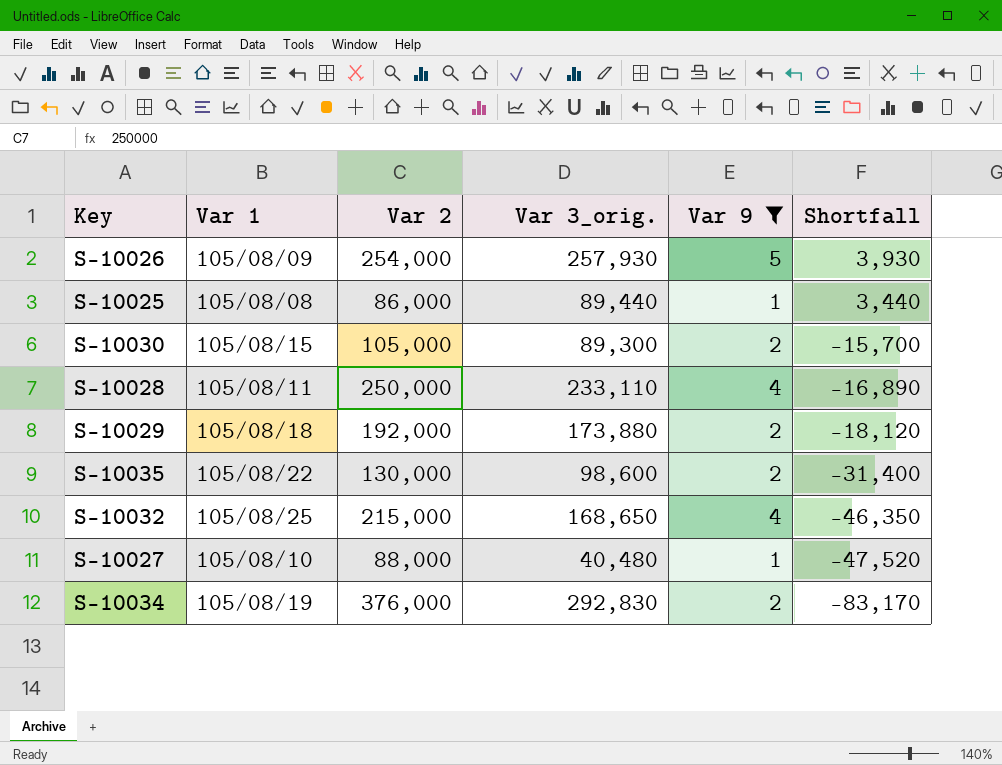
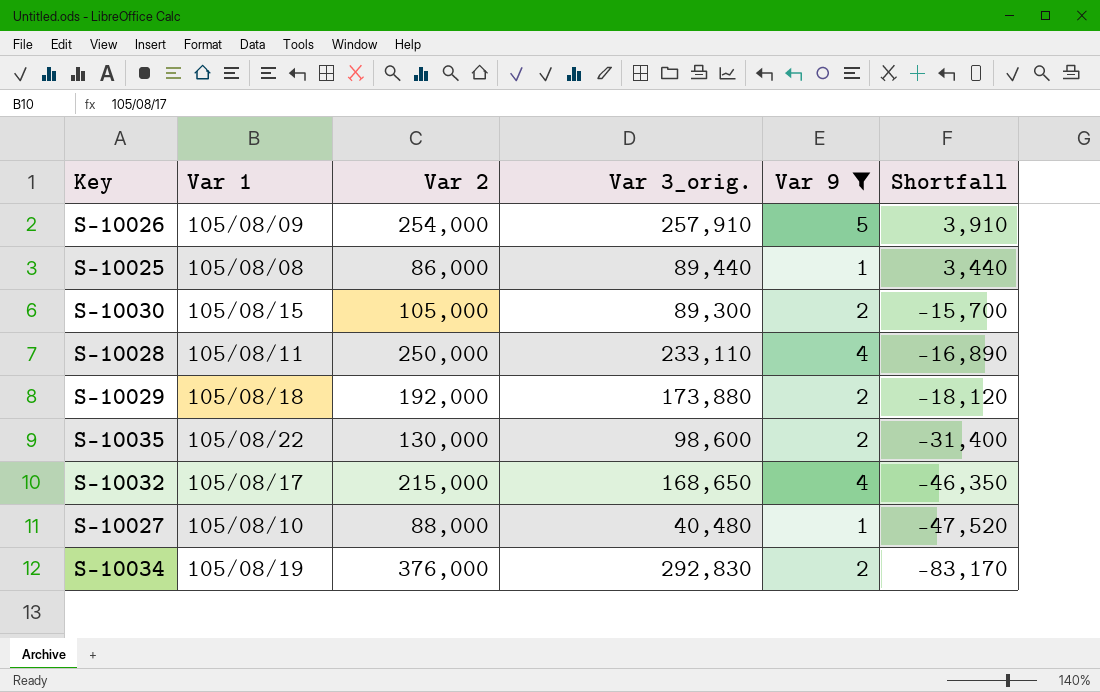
S-10026 | Var 3_orig.: 257,930 -> 257,910
S-10026 | Shortfall: 3,930 -> 3,910
S-10032 | Var 1: 105/08/25 -> 105/08/17

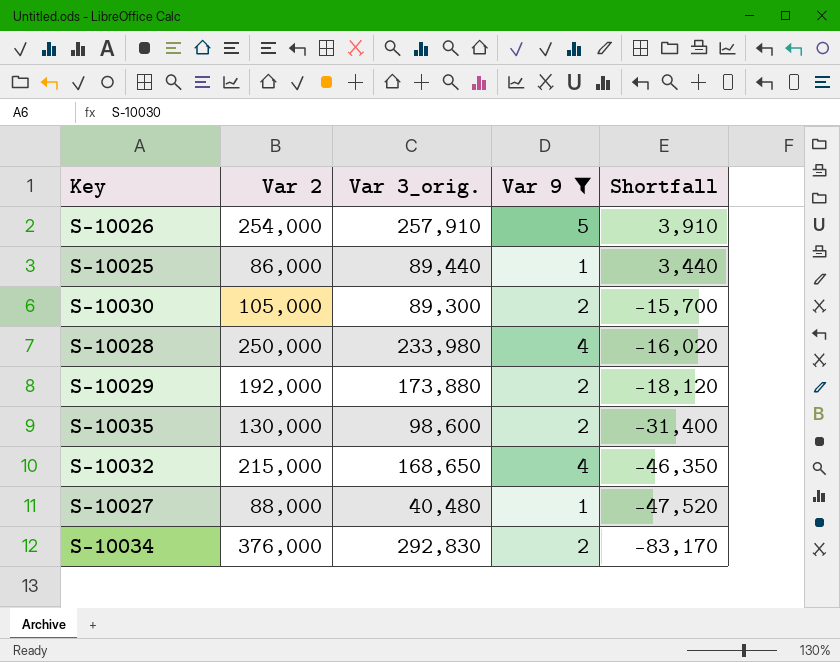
column Var 1 | position: 2 -> none
S-10028 | Var 3_orig.: 233,110 -> 233,980
S-10028 | Shortfall: -16,890 -> -16,020

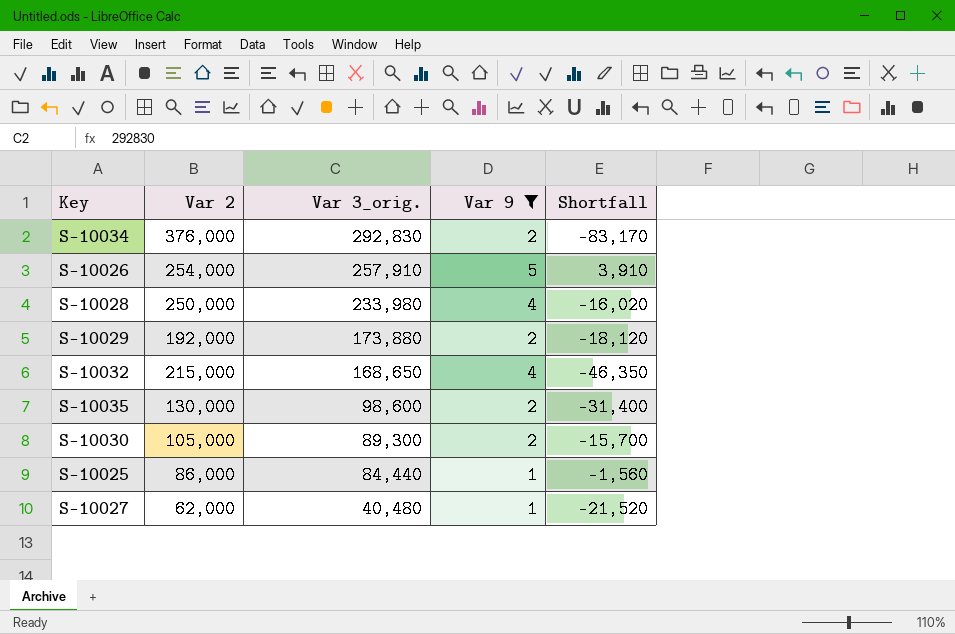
row order: Shortfall descending -> Var 3_orig. descending
S-10025 | Var 3_orig.: 89,440 -> 84,440
S-10025 | Shortfall: 3,440 -> -1,560
S-10027 | Var 2: 88,000 -> 62,000
S-10027 | Shortfall: -47,520 -> -21,520

